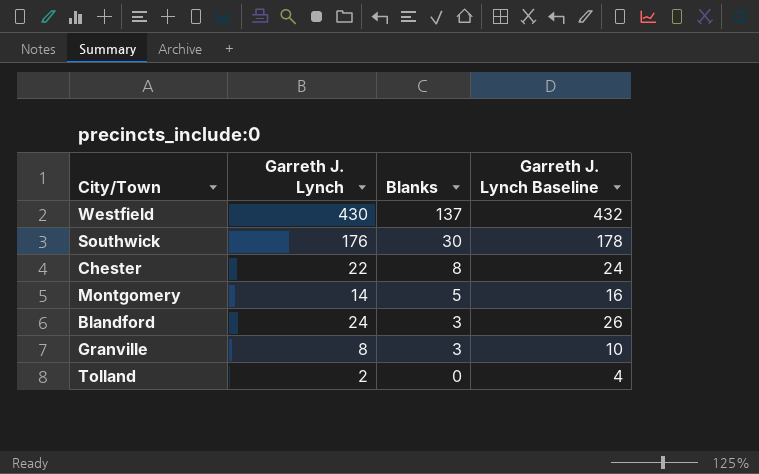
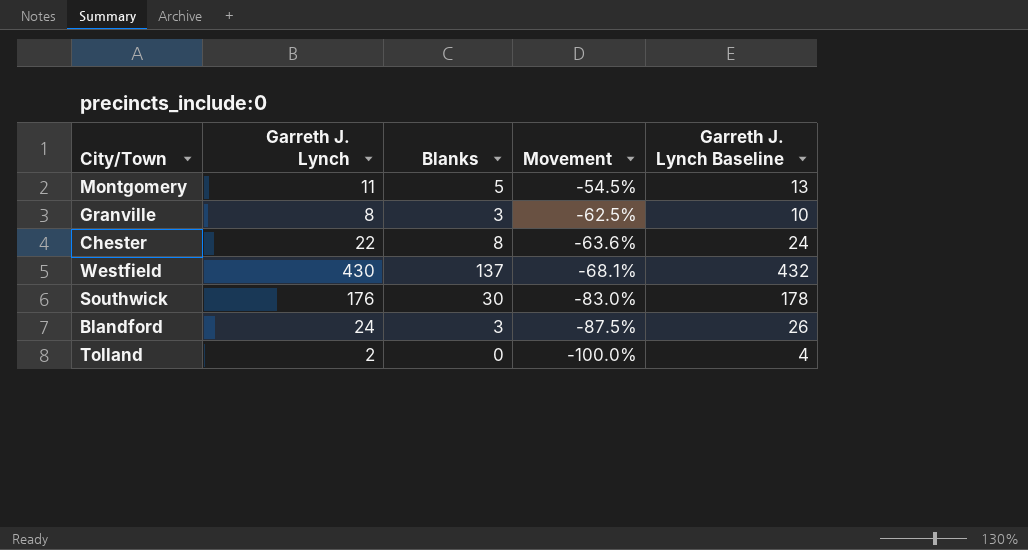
row order: Blanks descending -> Movement descending
column Movement | formula: none -> ([Blanks] - [Garreth J. Lynch]) / [Garreth J. Lynch]
Montgomery | Garreth J. Lynch: 14 -> 11
Montgomery | Garreth J. Lynch Baseline: 16 -> 13

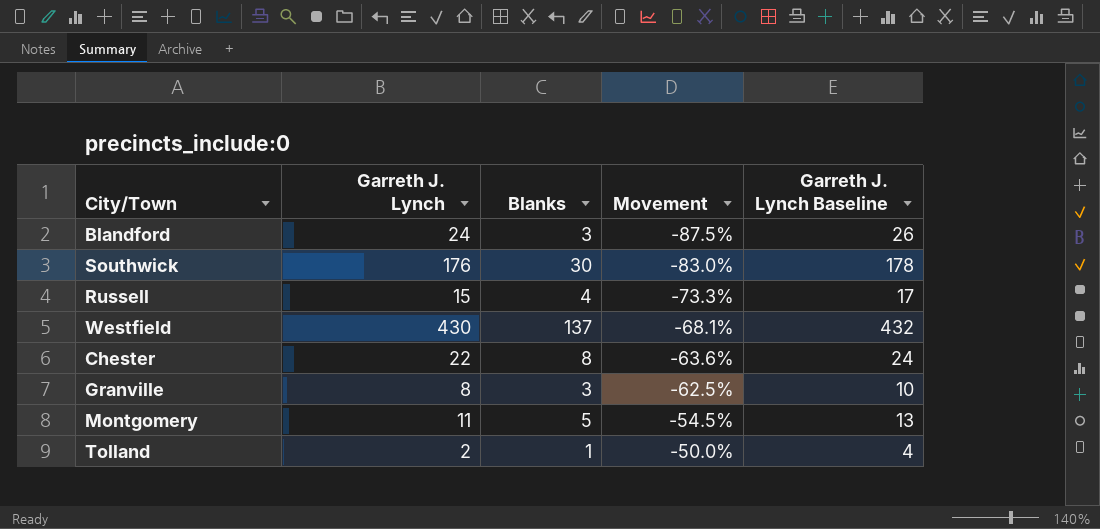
row order: Movement descending -> Movement ascending
row Russell: none -> 15 | 4 | -73.3% | 17
Tolland | Blanks: 0 -> 1
Tolland | Movement: -100.0% -> -50.0%

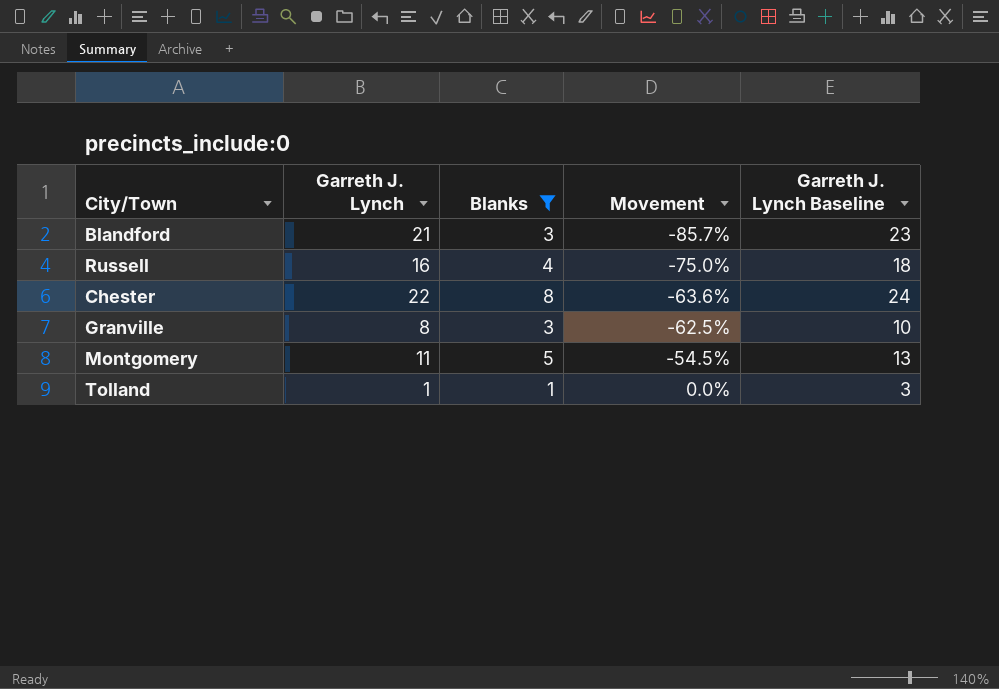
filter: none -> Blanks <= 8
Blandford | Garreth J. Lynch: 24 -> 21
Blandford | Movement: -87.5% -> -85.7%
Blandford | Garreth J. Lynch Baseline: 26 -> 23
Russell | Garreth J. Lynch: 15 -> 16
Russell | Movement: -73.3% -> -75.0%
Russell | Garreth J. Lynch Baseline: 17 -> 18
Tolland | Garreth J. Lynch: 2 -> 1
Tolland | Movement: -50.0% -> 0.0%
Tolland | Garreth J. Lynch Baseline: 4 -> 3

